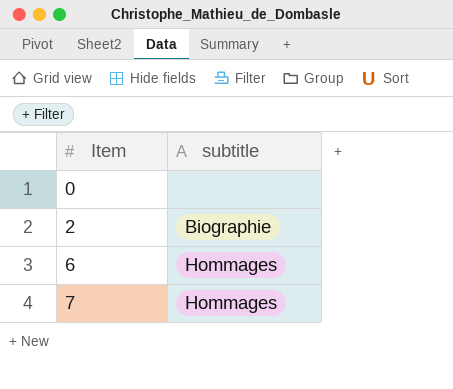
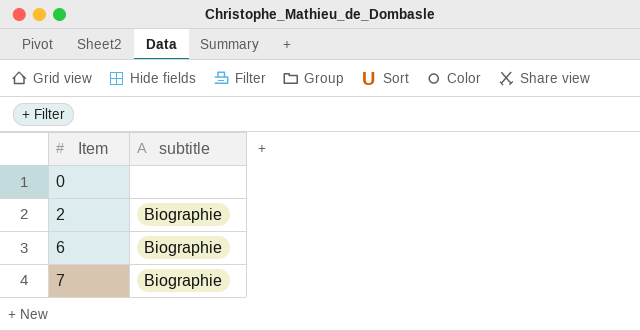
6 | subtitle: Hommages -> Biographie
7 | subtitle: Hommages -> Biographie

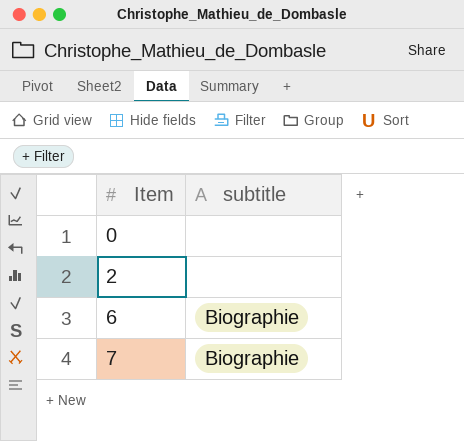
2 | subtitle: Biographie -> none

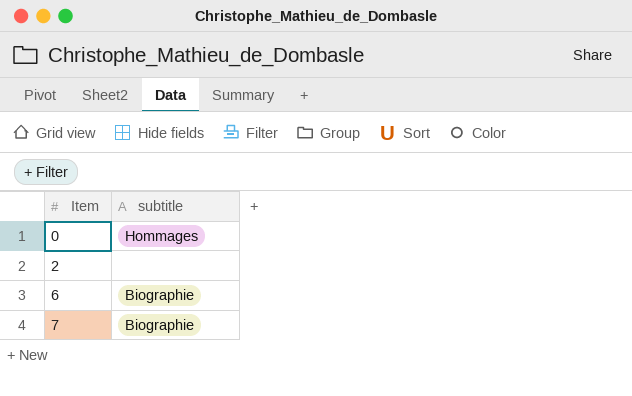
0 | subtitle: none -> Hommages

